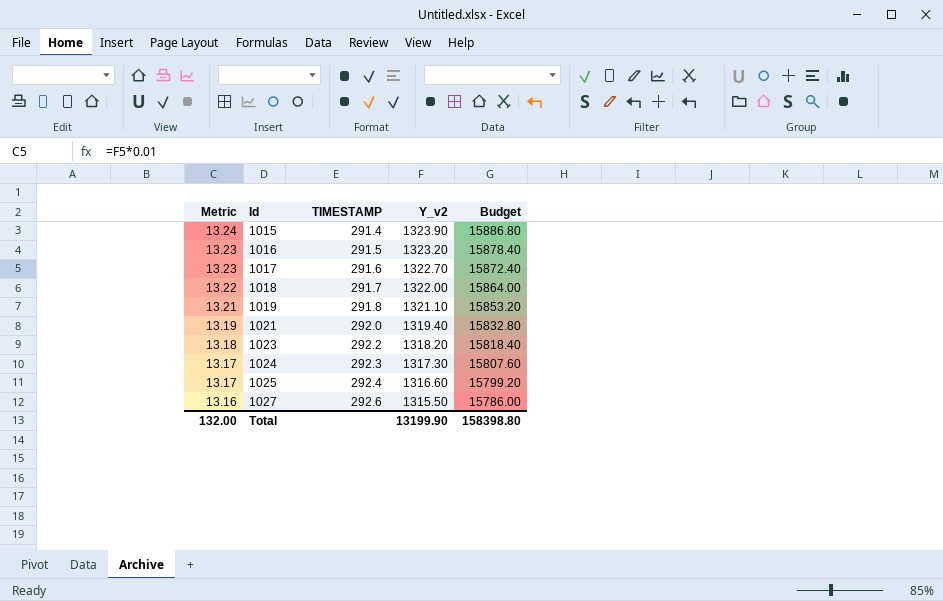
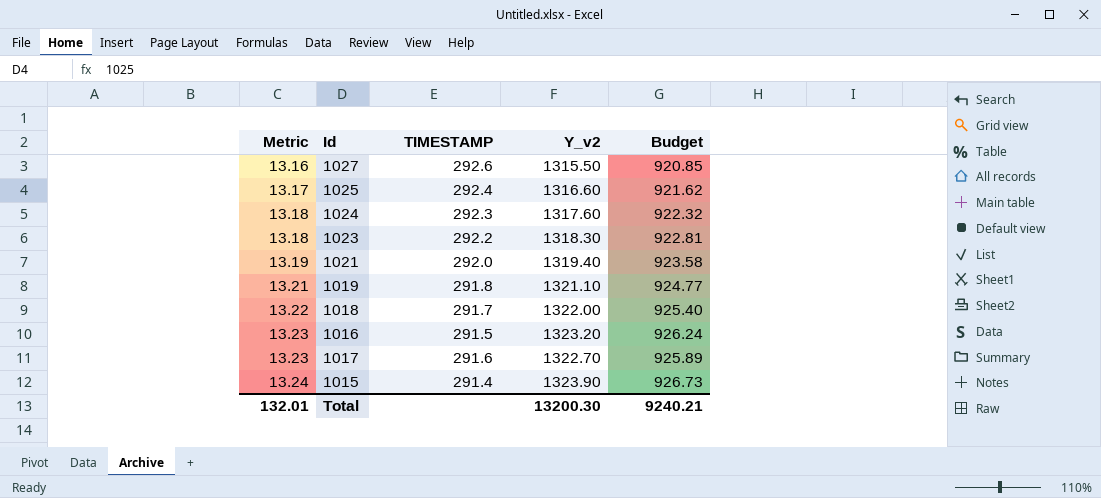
row order: Metric descending -> Metric ascending
column Budget | formula: [Y_v2] * 12 -> [Y_v2] * 0.7
1024 | Metric: 13.17 -> 13.18
1024 | Y_v2: 1317.30 -> 1317.60
1023 | Y_v2: 1318.20 -> 1318.30
Total | Metric: 132.00 -> 132.01
Total | Y_v2: 13199.90 -> 13200.30
Total | Budget: 158398.80 -> 9240.21

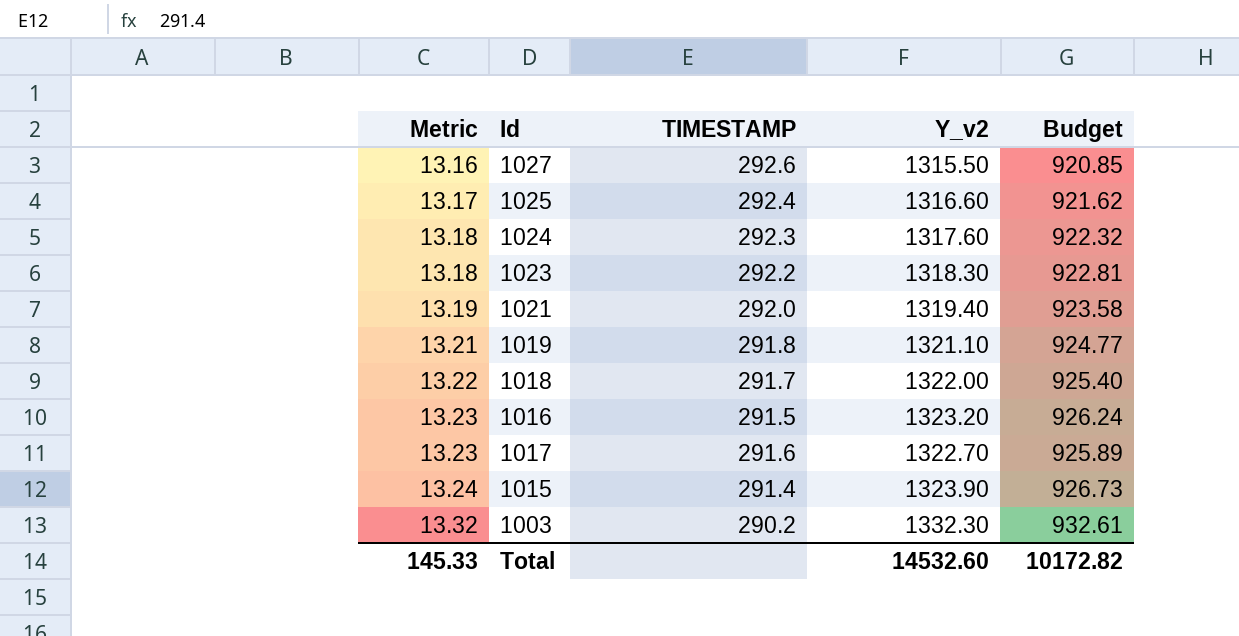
row 1003: none -> 13.32 | 290.2 | 1332.30 | 932.61
Total | Metric: 132.01 -> 145.33
Total | Y_v2: 13200.30 -> 14532.60
Total | Budget: 9240.21 -> 10172.82

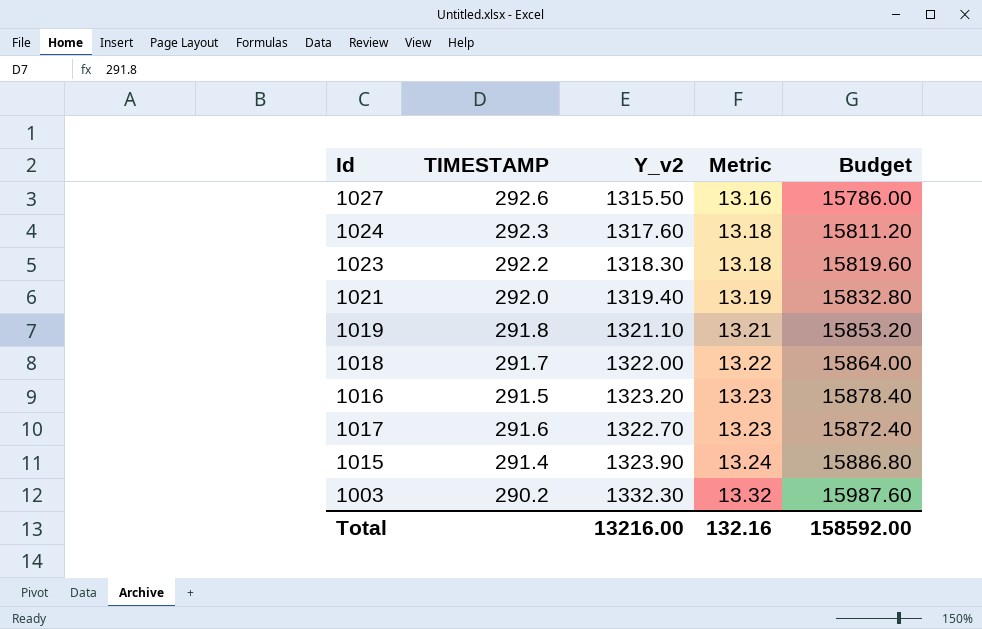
column Metric | position: 1 -> 4
column Budget | formula: [Y_v2] * 0.7 -> [Y_v2] * 12
row 1025: 13.17 | 292.4 | 1316.60 | 921.62 -> none
Total | Y_v2: 14532.60 -> 13216.00
Total | Metric: 145.33 -> 132.16
Total | Budget: 10172.82 -> 158592.00

